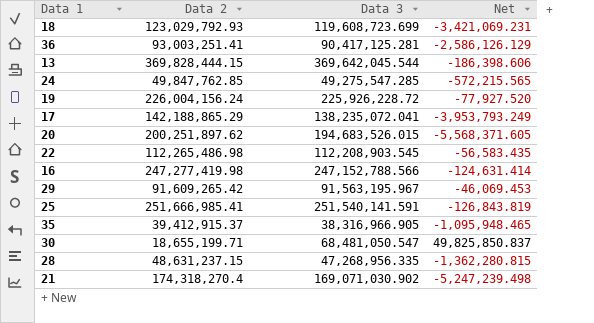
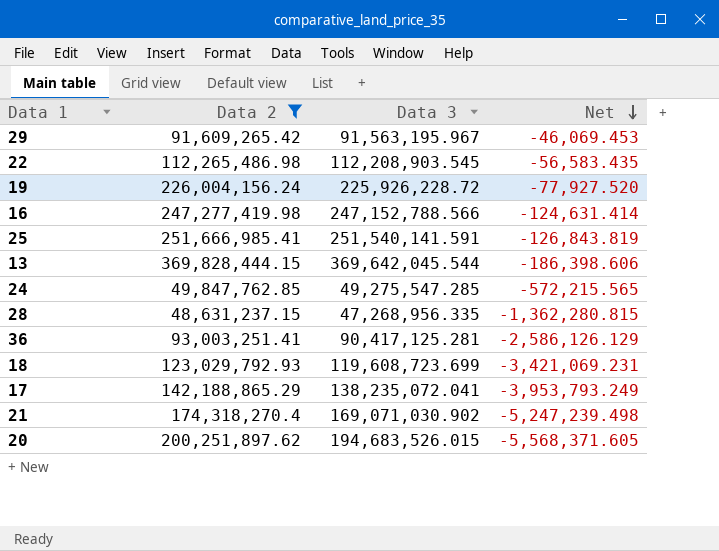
filter: none -> Data 2 >= 48,631,237.15
row order: none -> Net descending

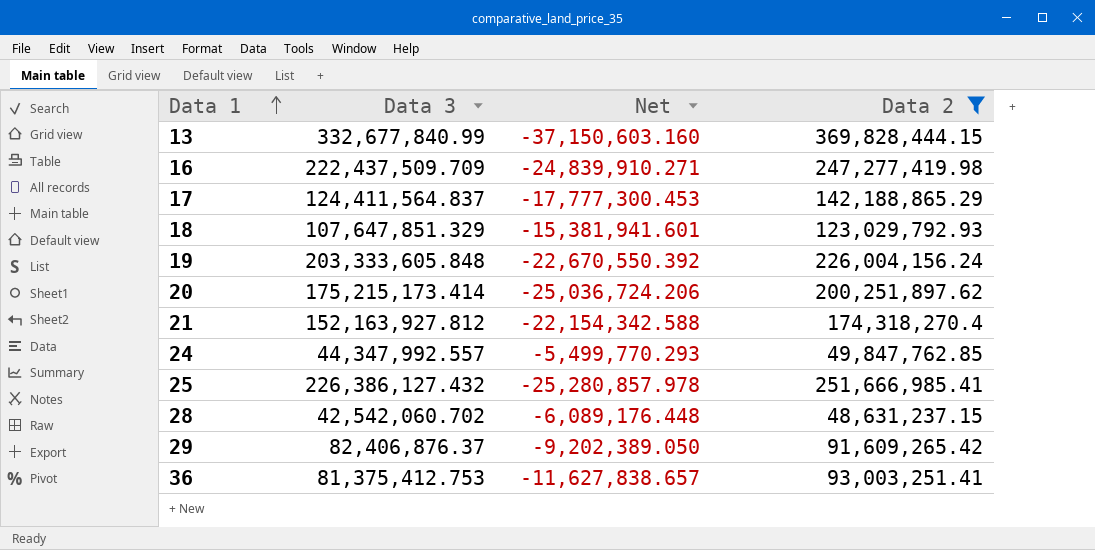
row order: Net descending -> Data 1 ascending
column Data 2 | position: 2 -> 4
row 22: 112,265,486.98 | 112,208,903.545 | -56,583.435 -> none
13 | Data 3: 369,642,045.544 -> 332,677,840.99
13 | Net: -186,398.606 -> -37,150,603.160
16 | Data 3: 247,152,788.566 -> 222,437,509.709
16 | Net: -124,631.414 -> -24,839,910.271
17 | Data 3: 138,235,072.041 -> 124,411,564.837
17 | Net: -3,953,793.249 -> -17,777,300.453
18 | Data 3: 119,608,723.699 -> 107,647,851.329
18 | Net: -3,421,069.231 -> -15,381,941.601
19 | Data 3: 225,926,228.72 -> 203,333,605.848
19 | Net: -77,927.520 -> -22,670,550.392
20 | Data 3: 194,683,526.015 -> 175,215,173.414
20 | Net: -5,568,371.605 -> -25,036,724.206
21 | Data 3: 169,071,030.902 -> 152,163,927.812
21 | Net: -5,247,239.498 -> -22,154,342.588
24 | Data 3: 49,275,547.285 -> 44,347,992.557
24 | Net: -572,215.565 -> -5,499,770.293
25 | Data 3: 251,540,141.591 -> 226,386,127.432
25 | Net: -126,843.819 -> -25,280,857.978
28 | Data 3: 47,268,956.335 -> 42,542,060.702
28 | Net: -1,362,280.815 -> -6,089,176.448
29 | Data 3: 91,563,195.967 -> 82,406,876.37
29 | Net: -46,069.453 -> -9,202,389.050
36 | Data 3: 90,417,125.281 -> 81,375,412.753
36 | Net: -2,586,126.129 -> -11,627,838.657

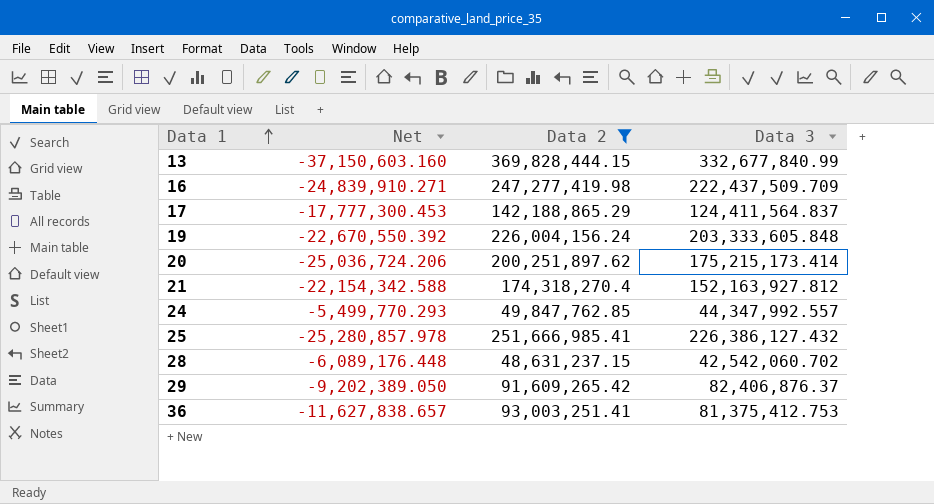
column Data 3 | position: 2 -> 4
row 18: 107,647,851.329 | -15,381,941.601 | 123,029,792.93 -> none

